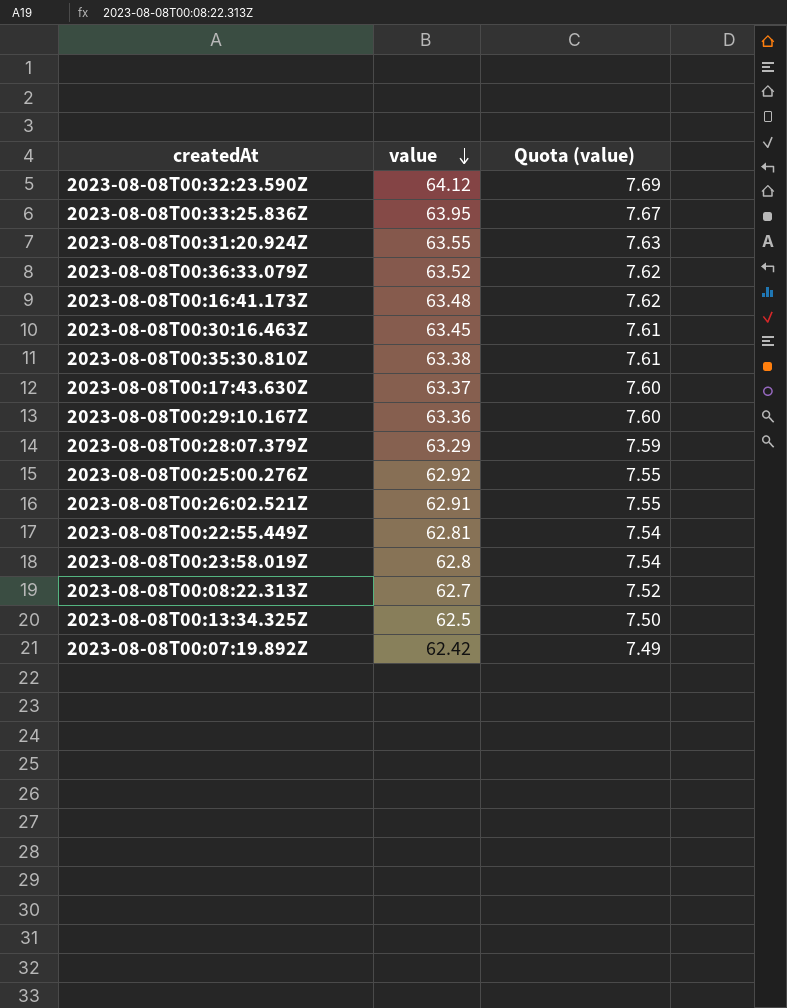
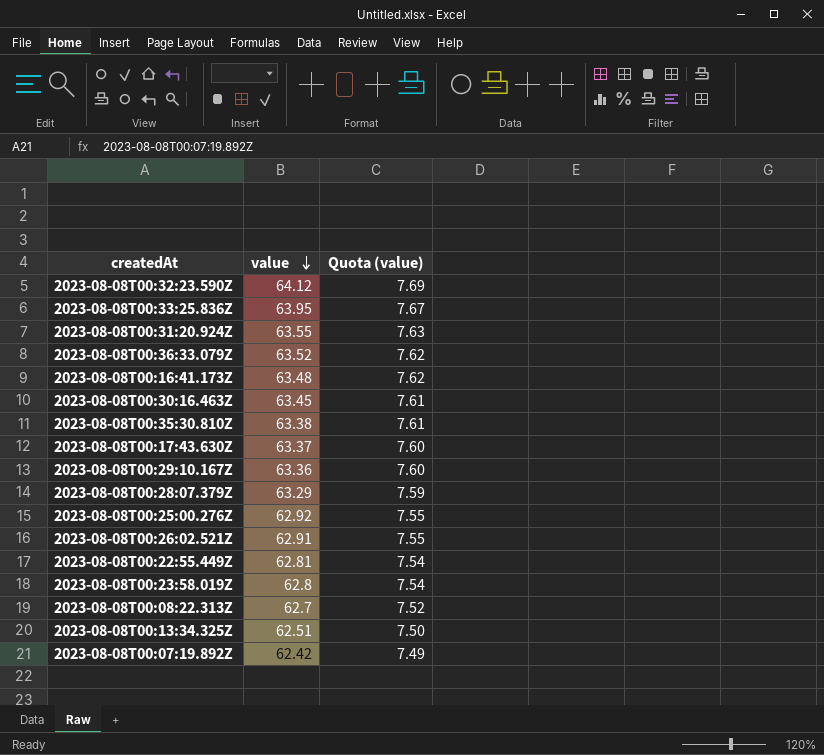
2023-08-08T00:13:34.325Z | value: 62.5 -> 62.51

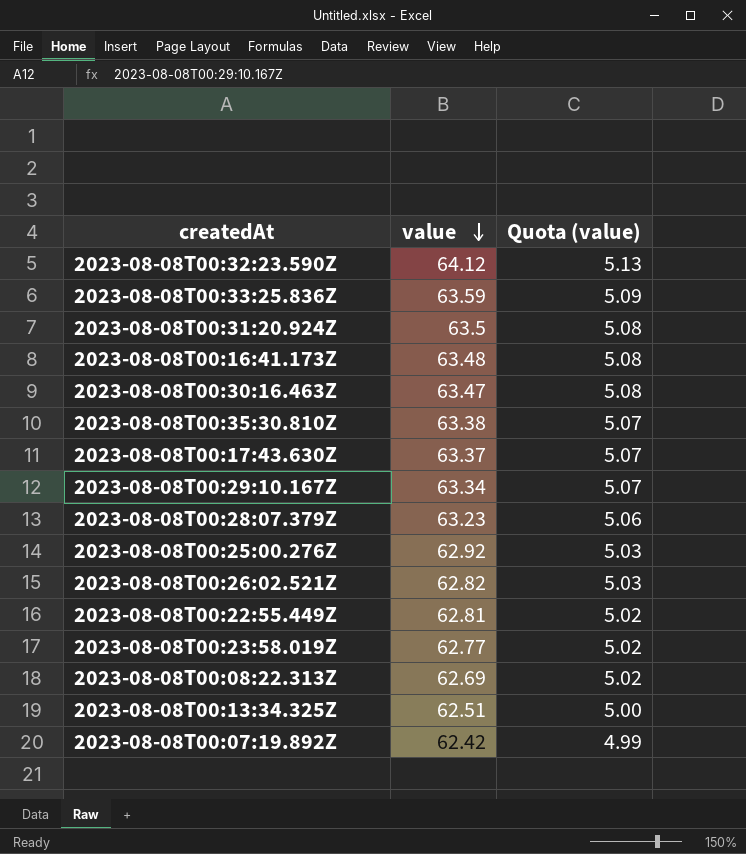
column Quota (value) | formula: [value] * 0.12 -> [value] * 0.08
row 2023-08-08T00:36:33.079Z: 63.52 | 7.62 -> none
2023-08-08T00:33:25.836Z | value: 63.95 -> 63.59
2023-08-08T00:31:20.924Z | value: 63.55 -> 63.5
2023-08-08T00:30:16.463Z | value: 63.45 -> 63.47
2023-08-08T00:29:10.167Z | value: 63.36 -> 63.34
2023-08-08T00:28:07.379Z | value: 63.29 -> 63.23
2023-08-08T00:26:02.521Z | value: 62.91 -> 62.82
2023-08-08T00:23:58.019Z | value: 62.8 -> 62.77
2023-08-08T00:08:22.313Z | value: 62.7 -> 62.69

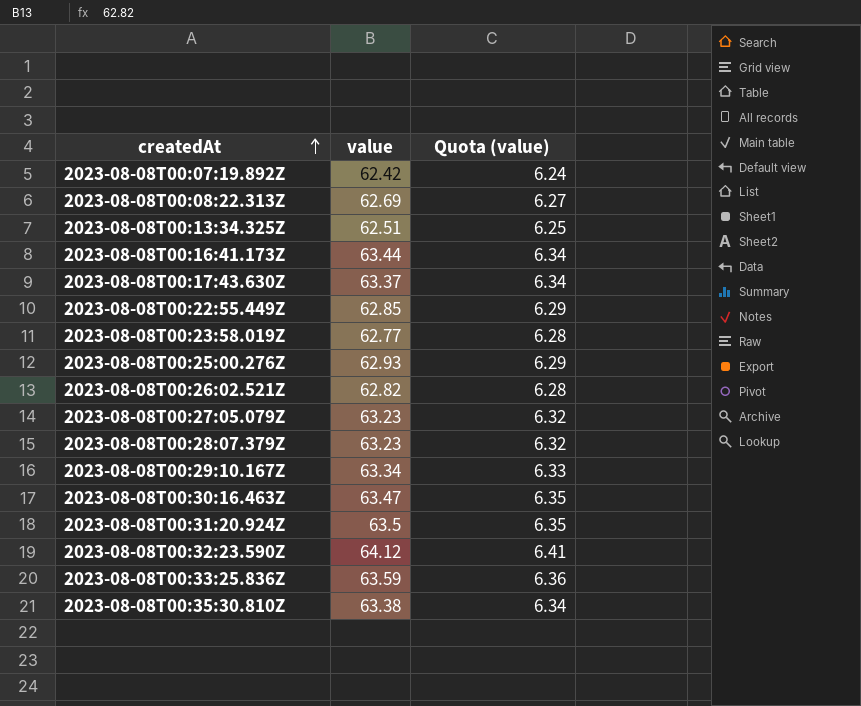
row order: value descending -> createdAt ascending
column Quota (value) | formula: [value] * 0.08 -> [value] * 0.1
2023-08-08T00:16:41.173Z | value: 63.48 -> 63.44
2023-08-08T00:22:55.449Z | value: 62.81 -> 62.85
2023-08-08T00:25:00.276Z | value: 62.92 -> 62.93
row 2023-08-08T00:27:05.079Z: none -> 63.23 | 6.32

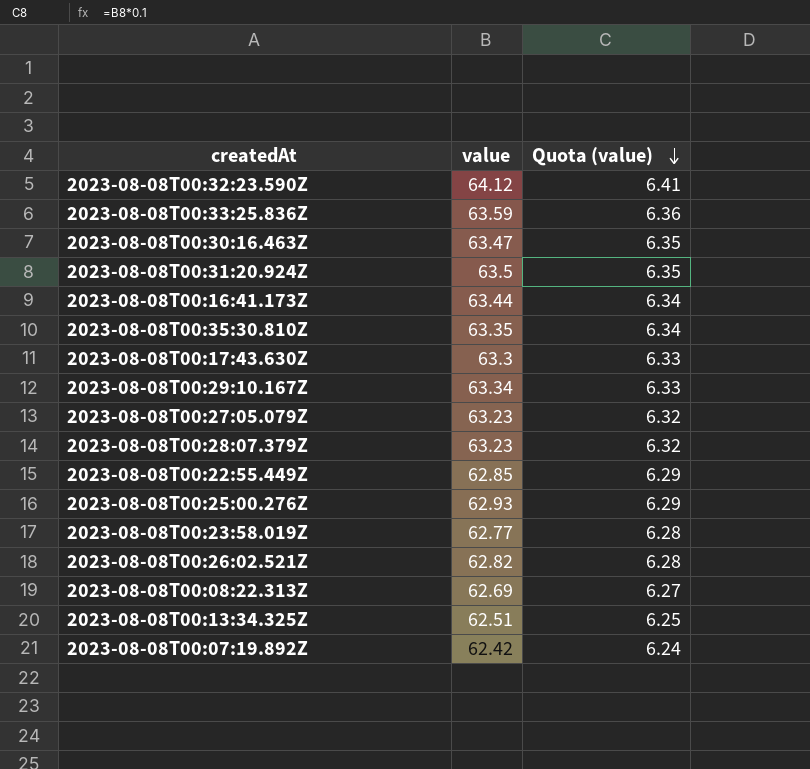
row order: createdAt ascending -> Quota (value) descending
2023-08-08T00:35:30.810Z | value: 63.38 -> 63.35
2023-08-08T00:17:43.630Z | value: 63.37 -> 63.3
2023-08-08T00:17:43.630Z | Quota (value): 6.34 -> 6.33

